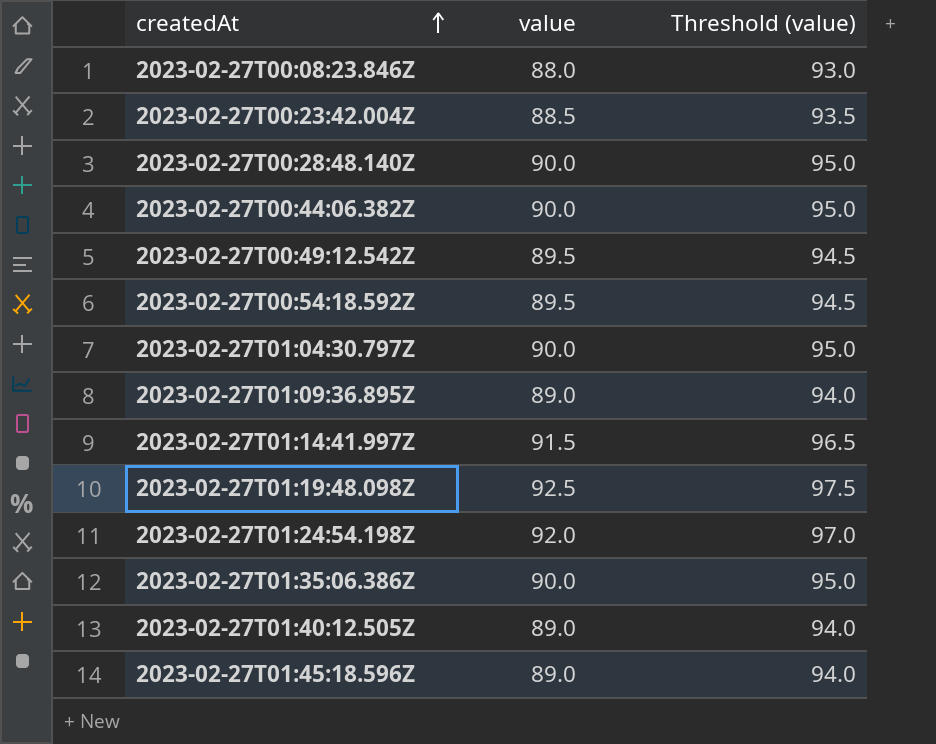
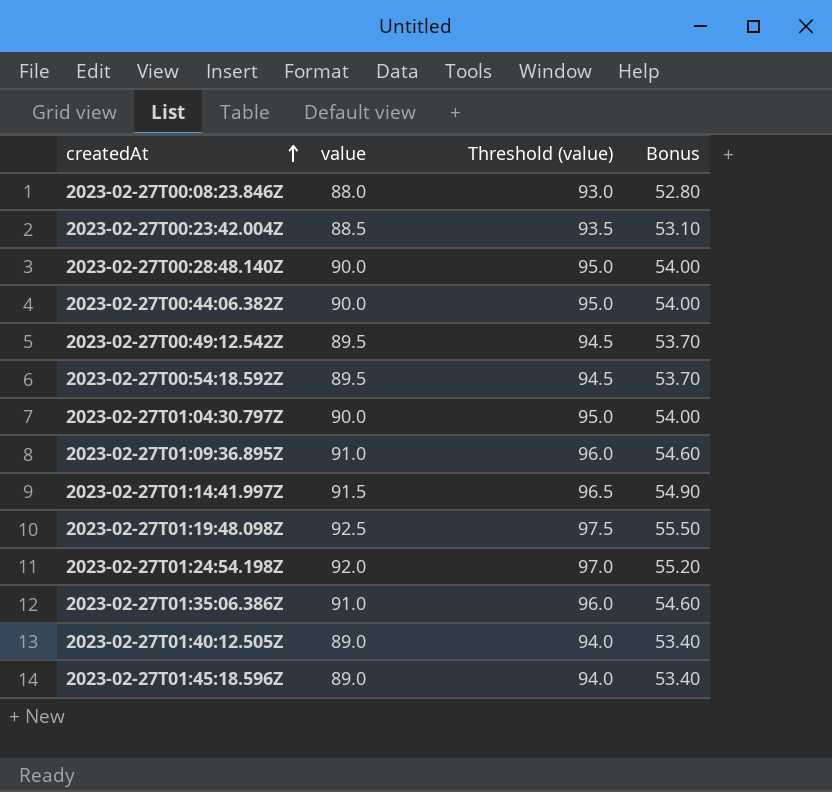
column Bonus | formula: none -> [value] * 0.6
2023-02-27T01:09:36.895Z | value: 89.0 -> 91.0
2023-02-27T01:09:36.895Z | Threshold (value): 94.0 -> 96.0
2023-02-27T01:35:06.386Z | value: 90.0 -> 91.0
2023-02-27T01:35:06.386Z | Threshold (value): 95.0 -> 96.0

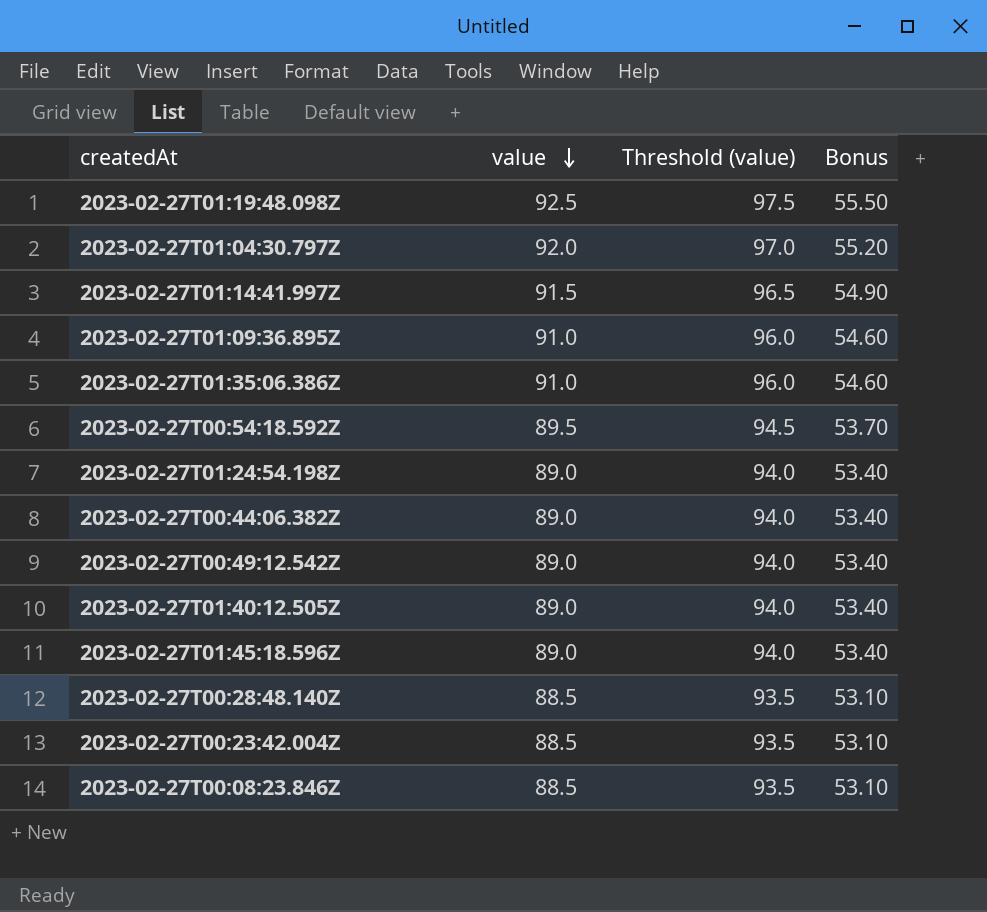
row order: createdAt ascending -> value descending
2023-02-27T01:04:30.797Z | value: 90.0 -> 92.0
2023-02-27T01:04:30.797Z | Threshold (value): 95.0 -> 97.0
2023-02-27T01:04:30.797Z | Bonus: 54.00 -> 55.20
2023-02-27T01:24:54.198Z | value: 92.0 -> 89.0
2023-02-27T01:24:54.198Z | Threshold (value): 97.0 -> 94.0
2023-02-27T01:24:54.198Z | Bonus: 55.20 -> 53.40
2023-02-27T00:44:06.382Z | value: 90.0 -> 89.0
2023-02-27T00:44:06.382Z | Threshold (value): 95.0 -> 94.0
2023-02-27T00:44:06.382Z | Bonus: 54.00 -> 53.40
2023-02-27T00:49:12.542Z | value: 89.5 -> 89.0
2023-02-27T00:49:12.542Z | Threshold (value): 94.5 -> 94.0
2023-02-27T00:49:12.542Z | Bonus: 53.70 -> 53.40
2023-02-27T00:28:48.140Z | value: 90.0 -> 88.5
2023-02-27T00:28:48.140Z | Threshold (value): 95.0 -> 93.5
2023-02-27T00:28:48.140Z | Bonus: 54.00 -> 53.10
2023-02-27T00:08:23.846Z | value: 88.0 -> 88.5
2023-02-27T00:08:23.846Z | Threshold (value): 93.0 -> 93.5
2023-02-27T00:08:23.846Z | Bonus: 52.80 -> 53.10

